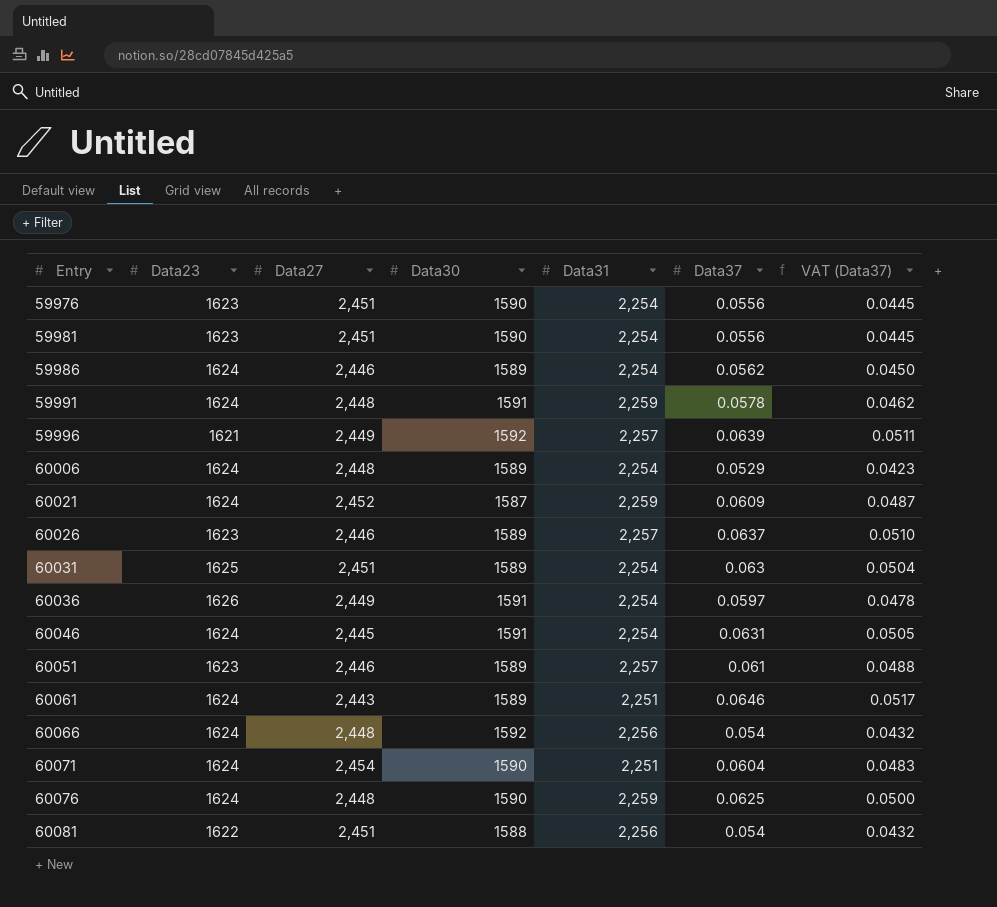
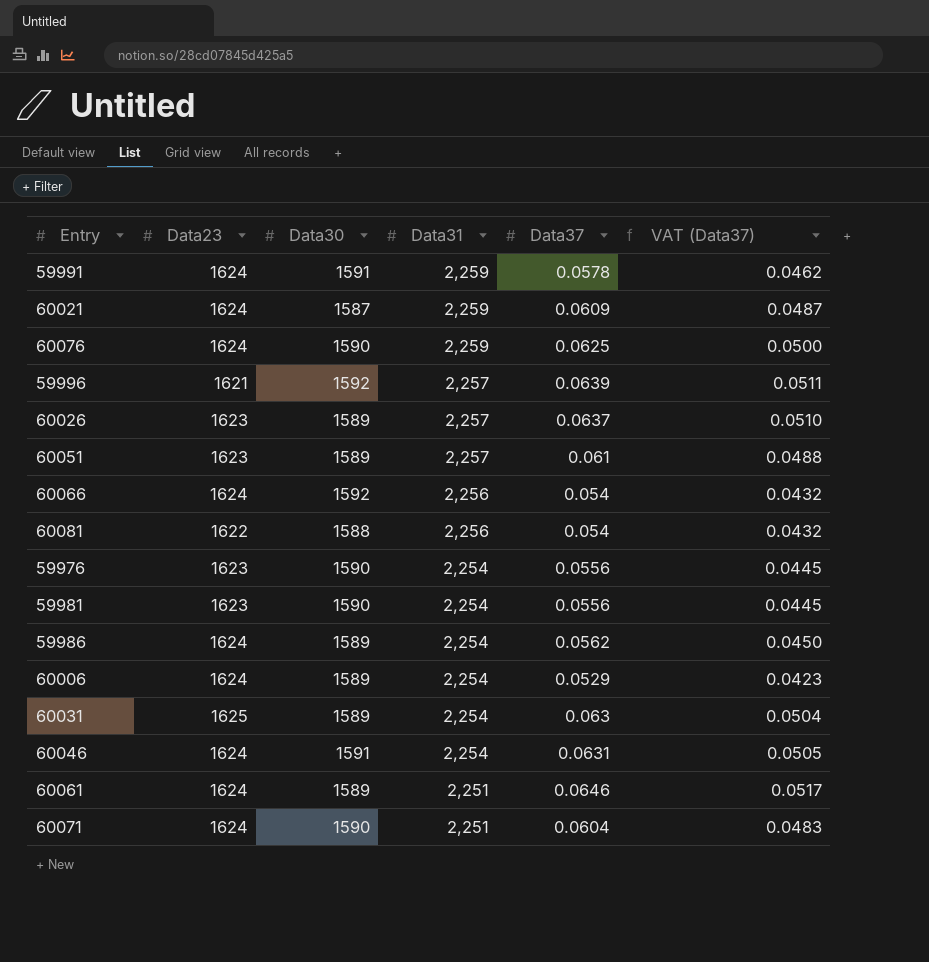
row order: Entry ascending -> Data31 descending
column Data27 | position: 3 -> none
row 60036: 1626 | 2,449 | 1591 | 2,254 | 0.0597 | 0.0478 -> none

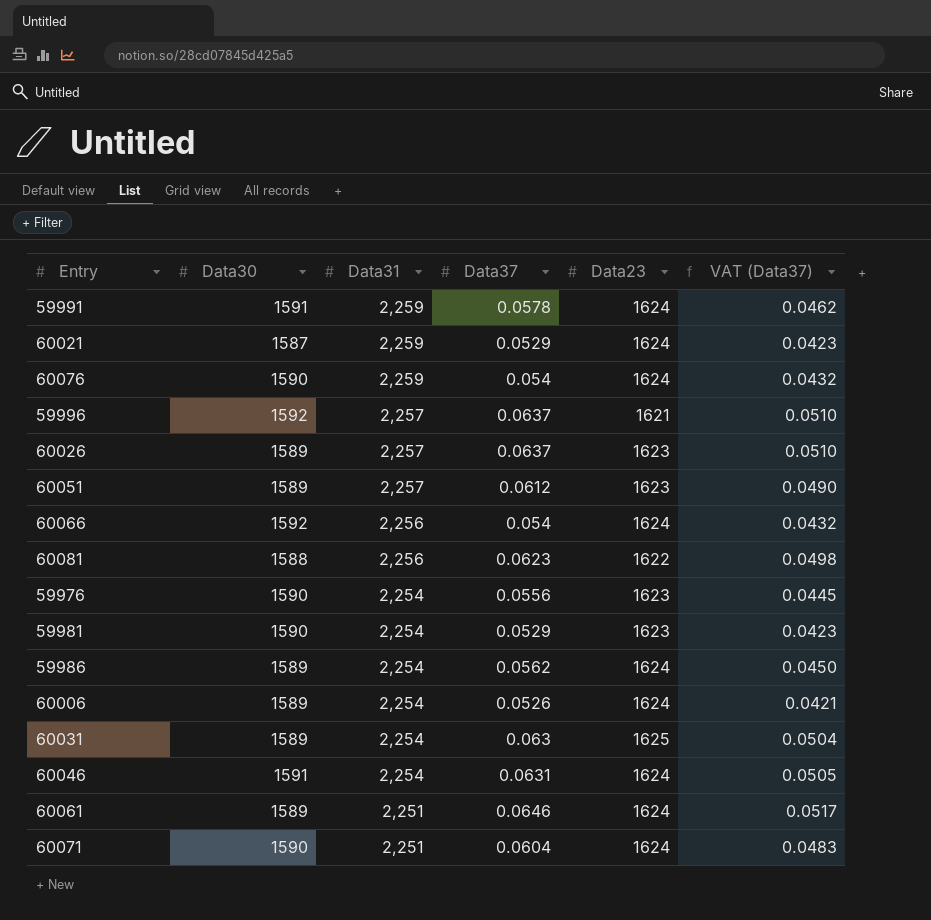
column Data23 | position: 2 -> 5
60021 | Data37: 0.0609 -> 0.0529
60021 | VAT (Data37): 0.0487 -> 0.0423
60076 | Data37: 0.0625 -> 0.054
60076 | VAT (Data37): 0.0500 -> 0.0432
59996 | Data37: 0.0639 -> 0.0637
59996 | VAT (Data37): 0.0511 -> 0.0510
60051 | Data37: 0.061 -> 0.0612
60051 | VAT (Data37): 0.0488 -> 0.0490
60081 | Data37: 0.054 -> 0.0623
60081 | VAT (Data37): 0.0432 -> 0.0498
59981 | Data37: 0.0556 -> 0.0529
59981 | VAT (Data37): 0.0445 -> 0.0423
60006 | Data37: 0.0529 -> 0.0526
60006 | VAT (Data37): 0.0423 -> 0.0421

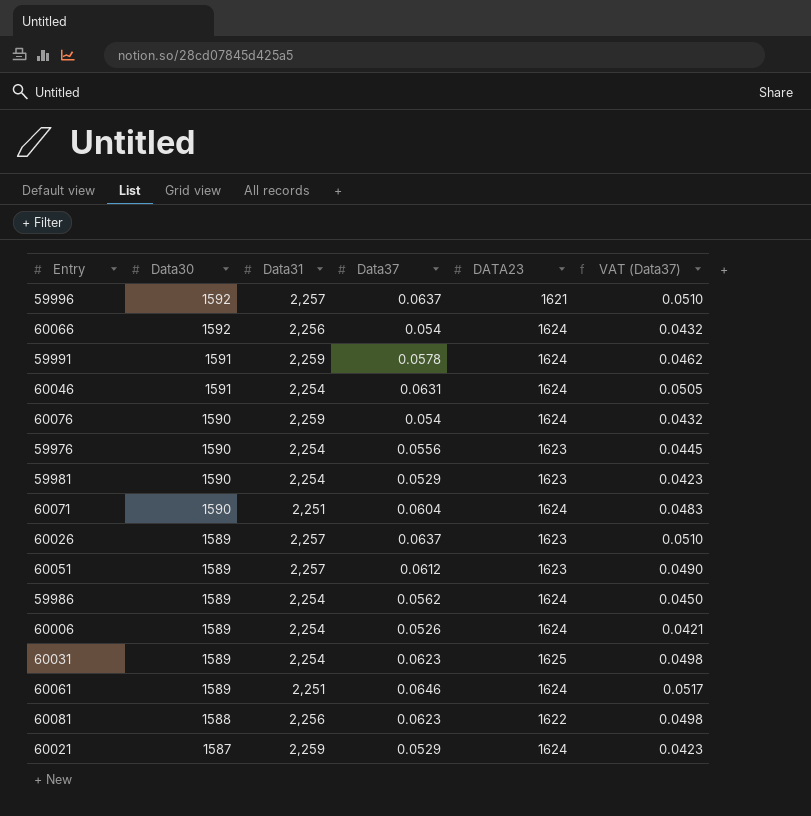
row order: Data31 descending -> Data30 descending
column name: Data23 -> DATA23
60031 | Data37: 0.063 -> 0.0623
60031 | VAT (Data37): 0.0504 -> 0.0498

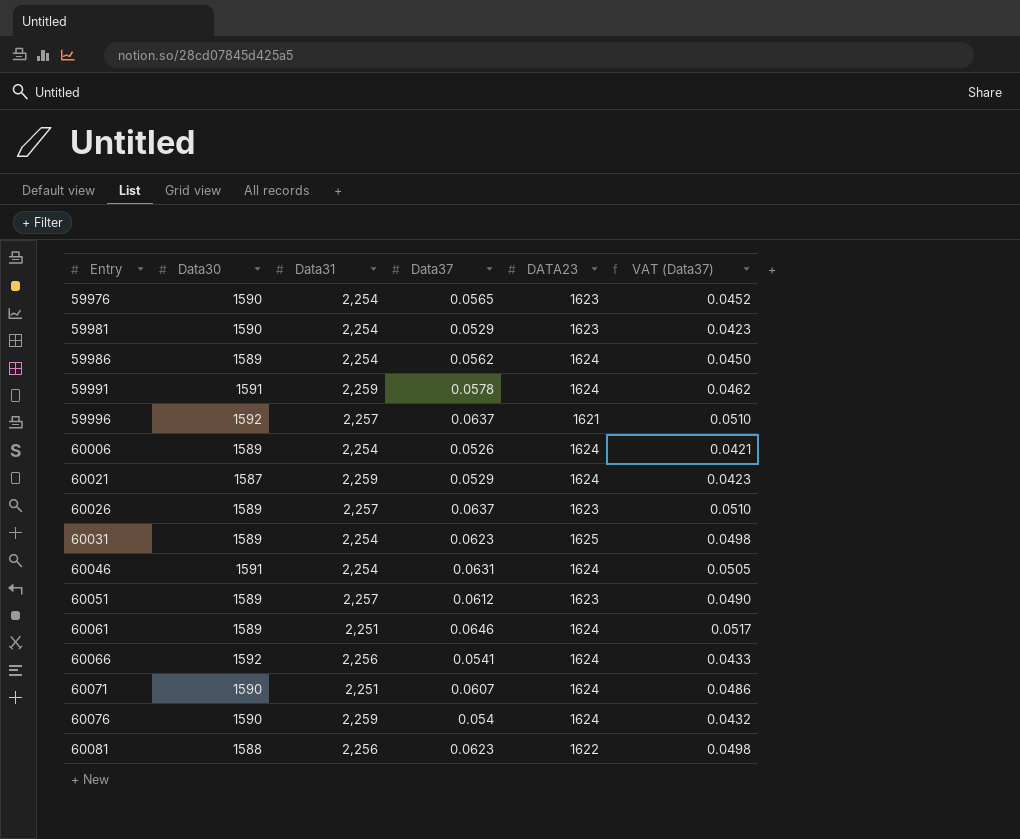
row order: Data30 descending -> Entry ascending
59976 | Data37: 0.0556 -> 0.0565
59976 | VAT (Data37): 0.0445 -> 0.0452
60066 | Data37: 0.054 -> 0.0541
60066 | VAT (Data37): 0.0432 -> 0.0433
60071 | Data37: 0.0604 -> 0.0607
60071 | VAT (Data37): 0.0483 -> 0.0486

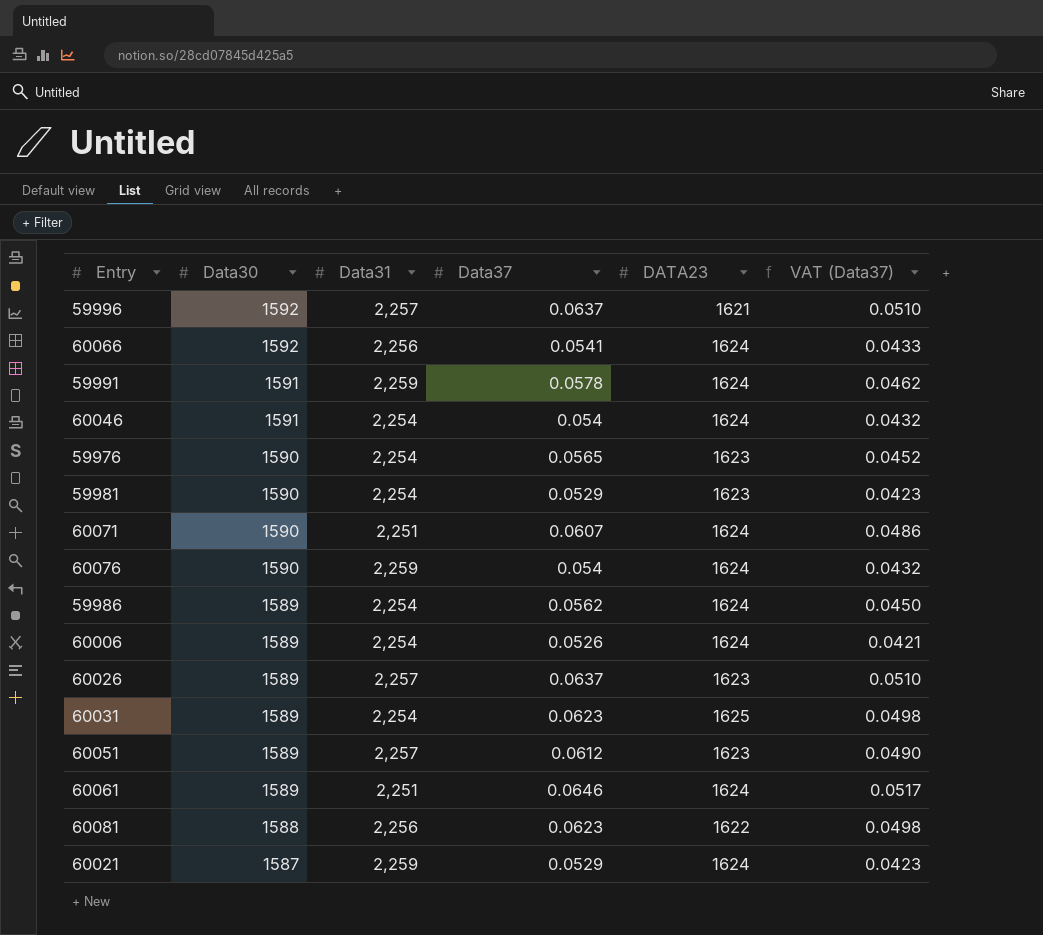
row order: Entry ascending -> Data30 descending
60046 | Data37: 0.0631 -> 0.054
60046 | VAT (Data37): 0.0505 -> 0.0432

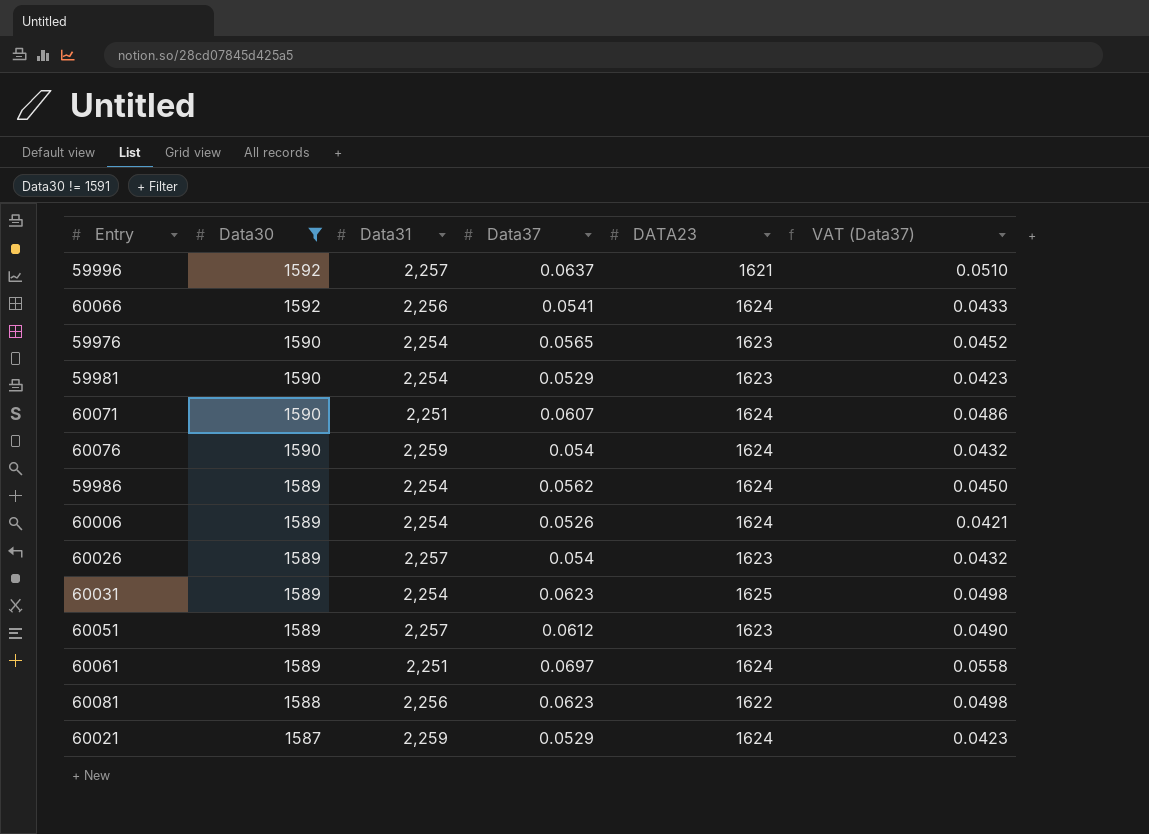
filter: none -> Data30 != 1591
60026 | Data37: 0.0637 -> 0.054
60026 | VAT (Data37): 0.0510 -> 0.0432
60061 | Data37: 0.0646 -> 0.0697
60061 | VAT (Data37): 0.0517 -> 0.0558

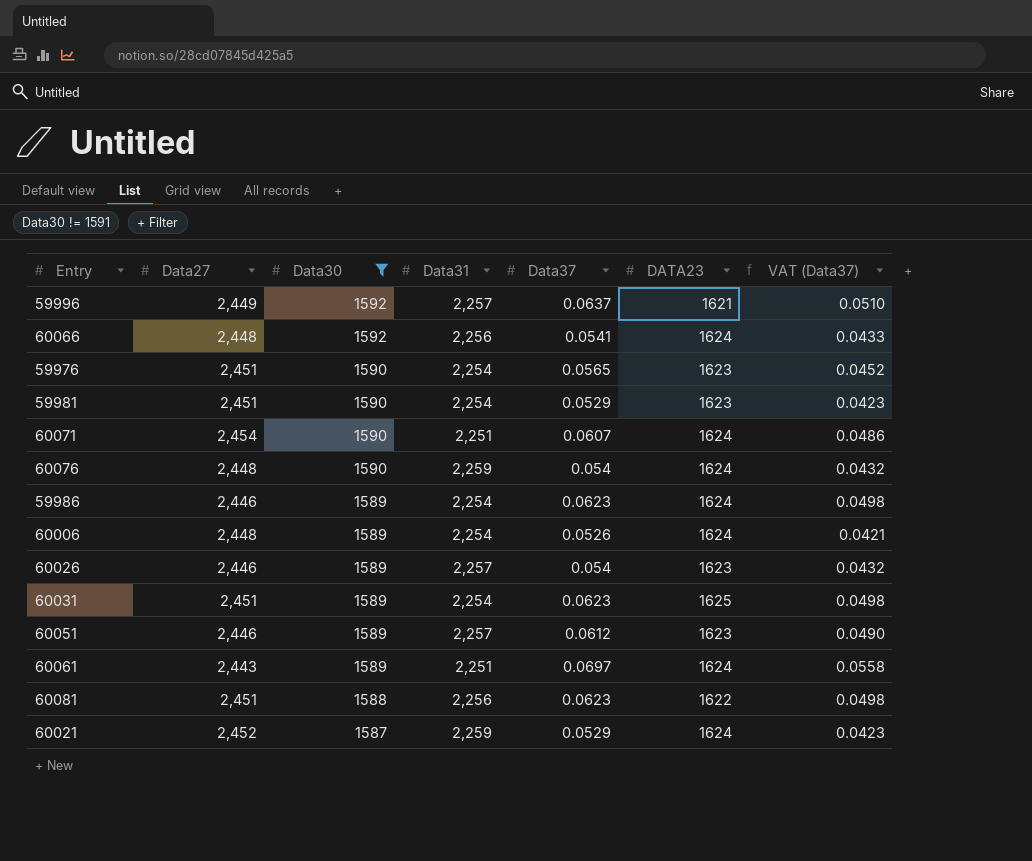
column Data27 | position: none -> 2
59986 | Data37: 0.0562 -> 0.0623
59986 | VAT (Data37): 0.0450 -> 0.0498

